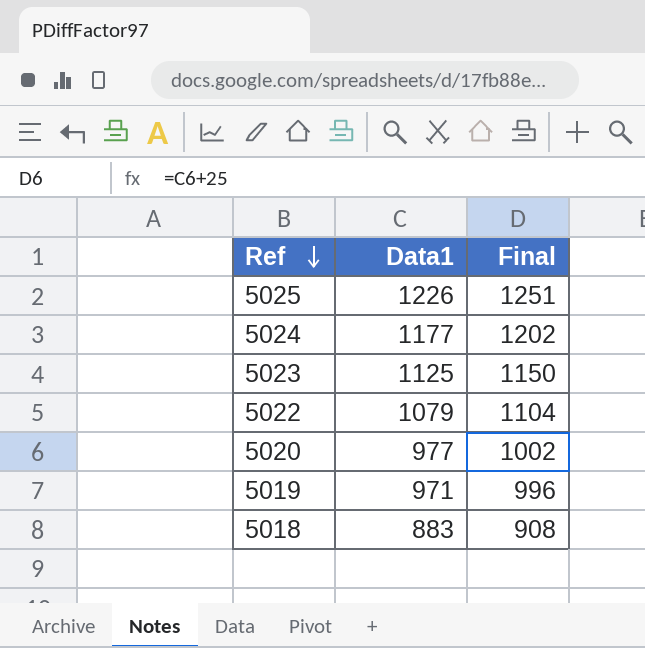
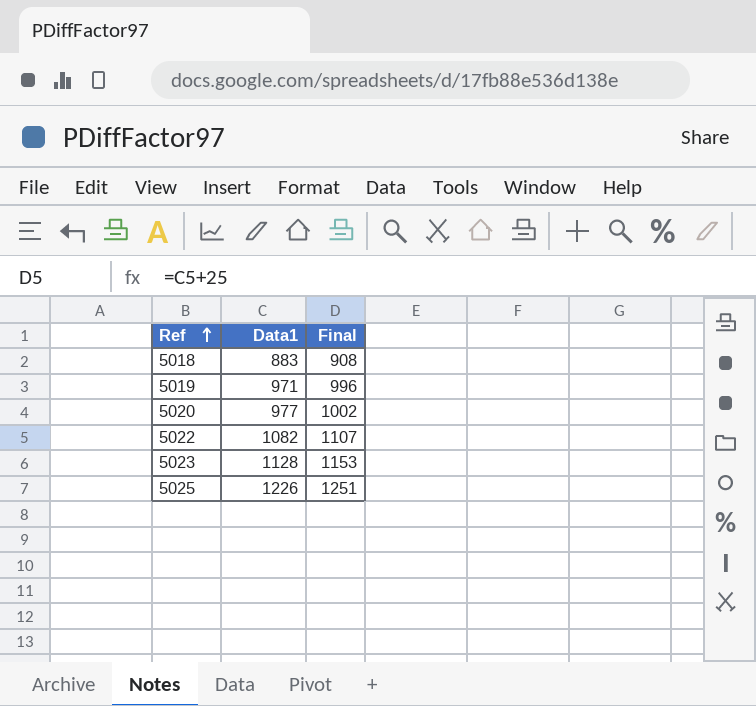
row order: Ref descending -> Ref ascending
row 5024: 1177 | 1202 -> none
5022 | Data1: 1079 -> 1082
5022 | Final: 1104 -> 1107
5023 | Data1: 1125 -> 1128
5023 | Final: 1150 -> 1153

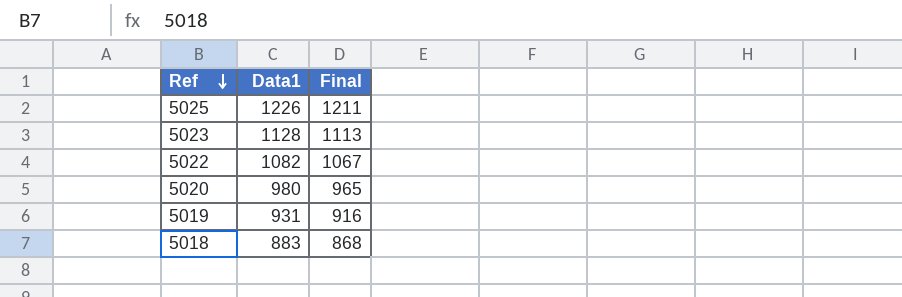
row order: Ref ascending -> Ref descending
column Final | formula: [Data1] + 25 -> [Data1] - 15
5020 | Data1: 977 -> 980
5019 | Data1: 971 -> 931

